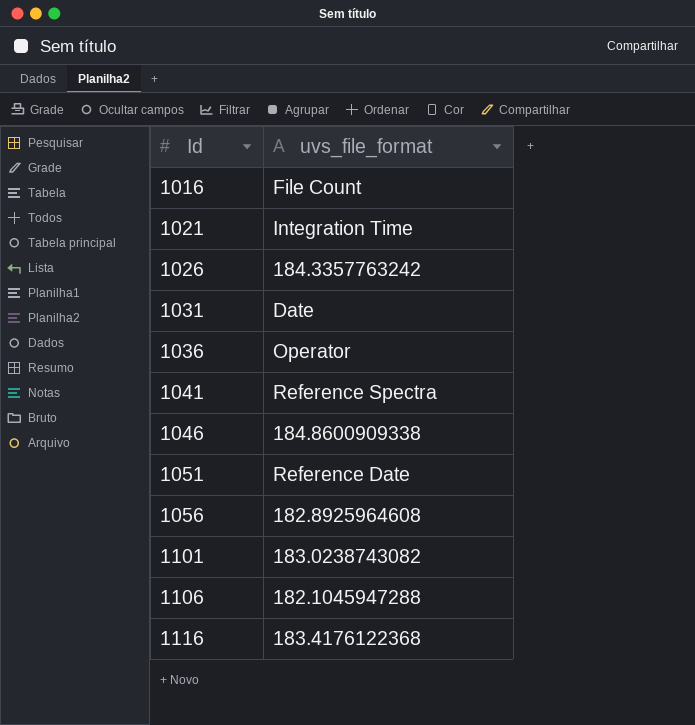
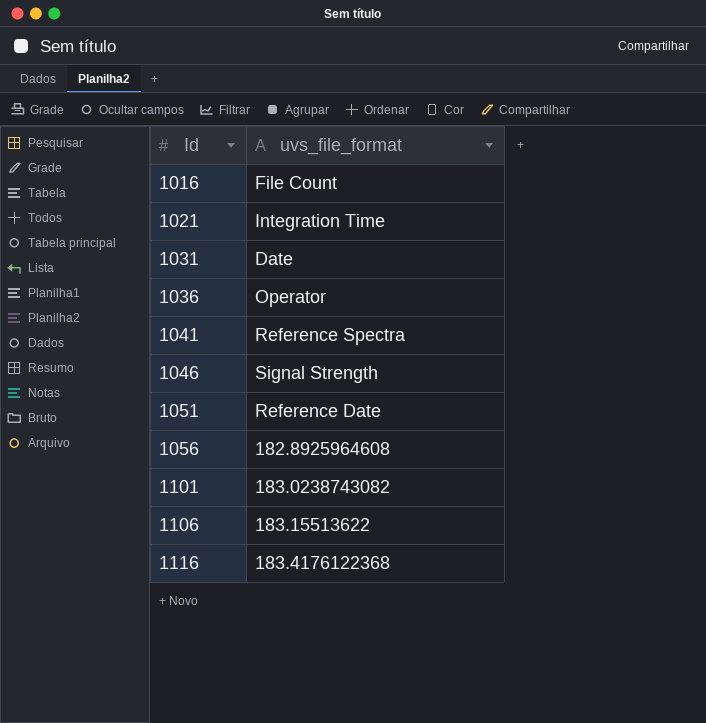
row 1026: 184.3357763242 -> none
1046 | uvs_file_format: 184.8600909338 -> Signal Strength
1106 | uvs_file_format: 182.1045947288 -> 183.15513622

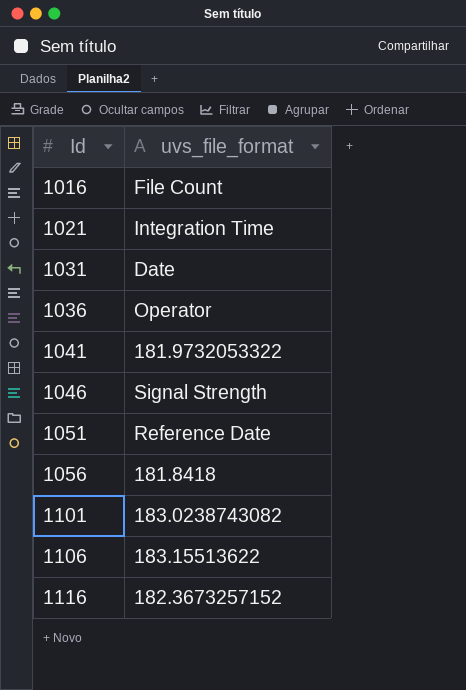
1041 | uvs_file_format: Reference Spectra -> 181.9732053322
1056 | uvs_file_format: 182.8925964608 -> 181.8418
1116 | uvs_file_format: 183.4176122368 -> 182.3673257152

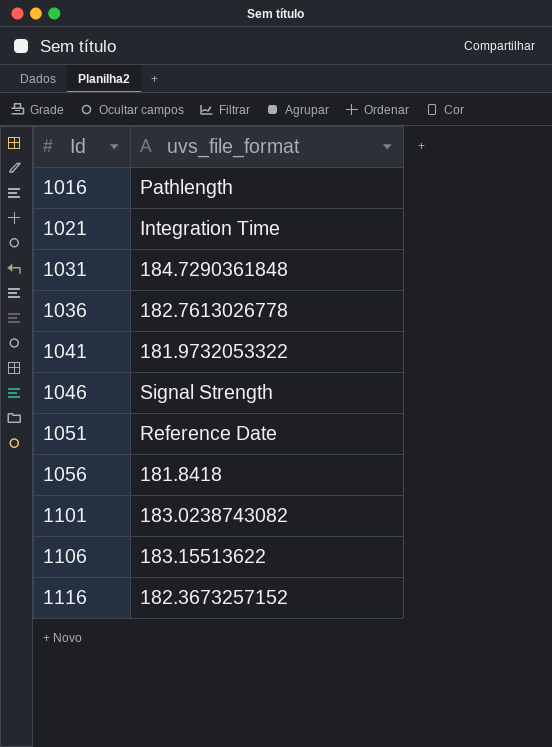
1016 | uvs_file_format: File Count -> Pathlength
1031 | uvs_file_format: Date -> 184.7290361848
1036 | uvs_file_format: Operator -> 182.7613026778

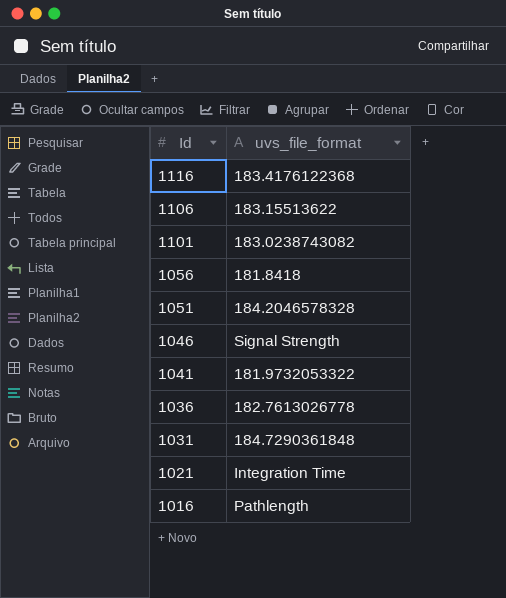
row order: Id ascending -> Id descending
1116 | uvs_file_format: 182.3673257152 -> 183.4176122368
1051 | uvs_file_format: Reference Date -> 184.2046578328

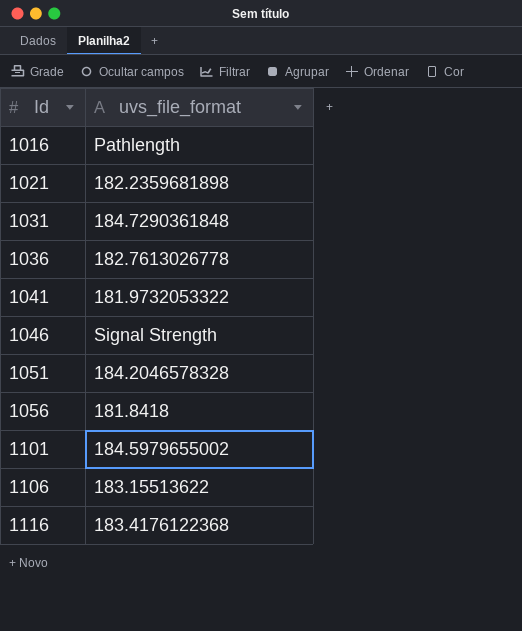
row order: Id descending -> Id ascending
1021 | uvs_file_format: Integration Time -> 182.2359681898
1101 | uvs_file_format: 183.0238743082 -> 184.5979655002

